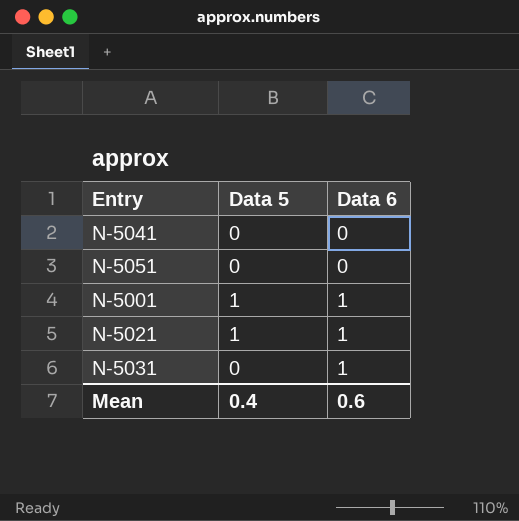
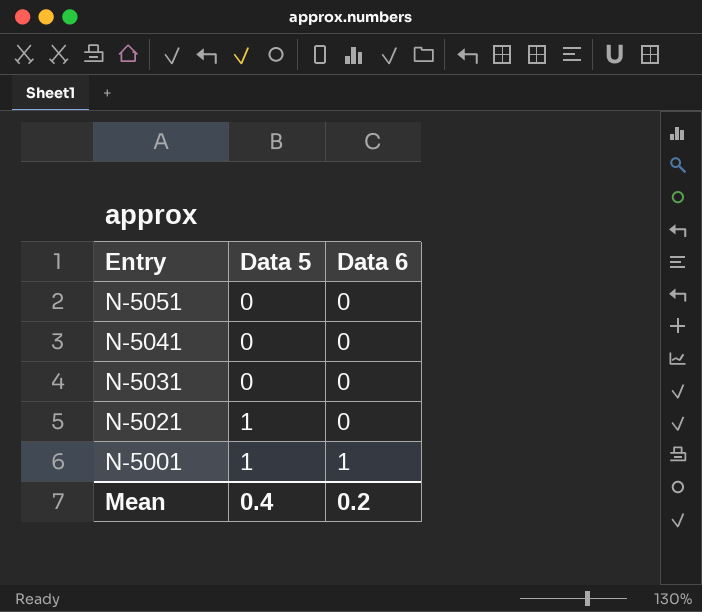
row order: Data 6 ascending -> Entry descending
N-5031 | Data 6: 1 -> 0
N-5021 | Data 6: 1 -> 0
Mean | Data 6: 0.6 -> 0.2

